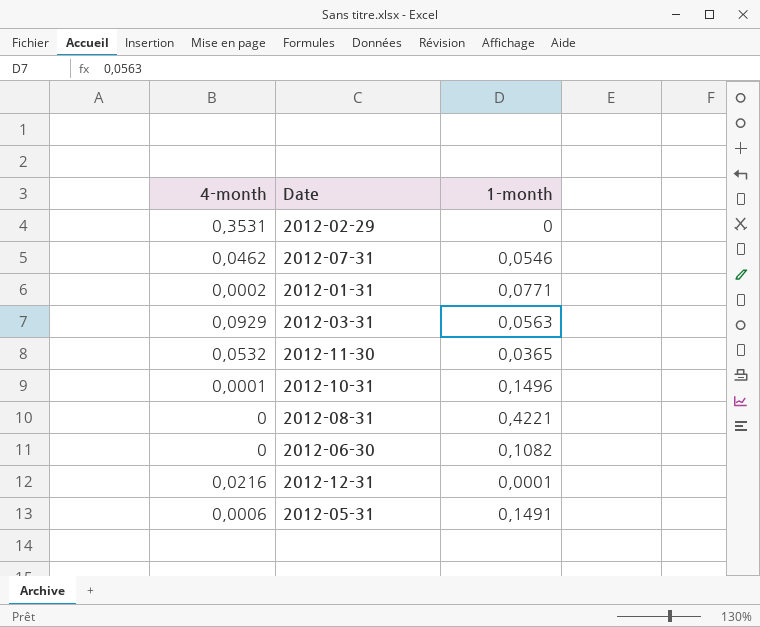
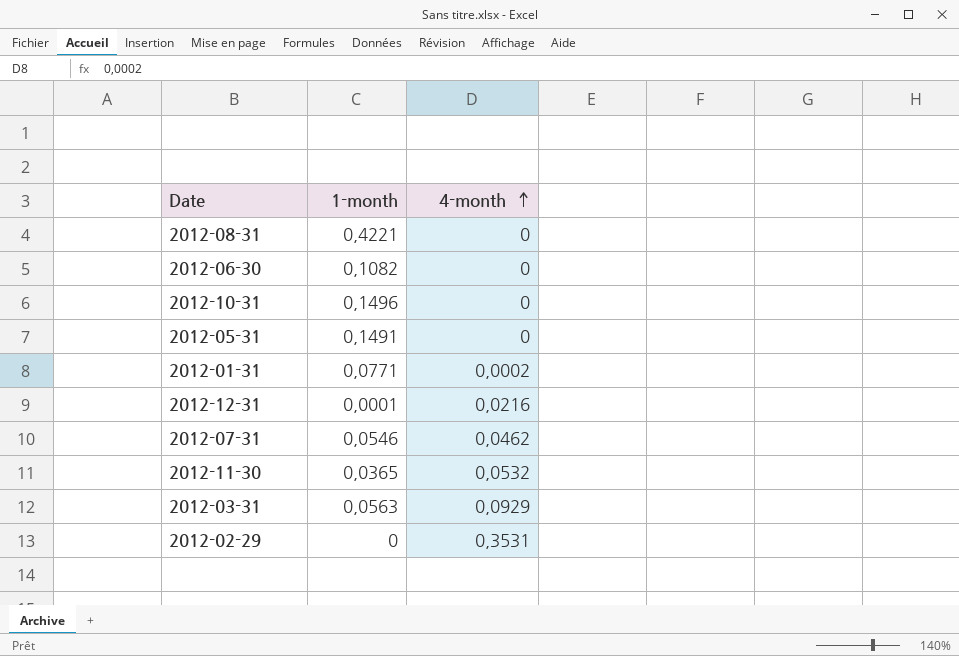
row order: none -> 4-month ascending
column 4-month | position: 1 -> 3
2012-10-31 | 4-month: 0,0001 -> 0
2012-05-31 | 4-month: 0,0006 -> 0

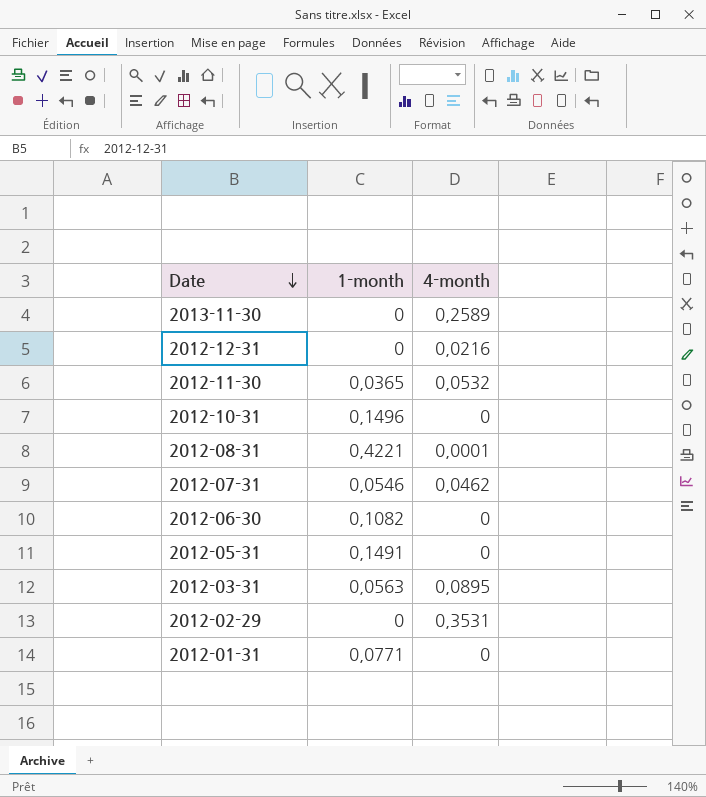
row order: 4-month ascending -> Date descending
row 2013-11-30: none -> 0 | 0,2589
2012-12-31 | 1-month: 0,0001 -> 0
2012-08-31 | 4-month: 0 -> 0,0001
2012-03-31 | 4-month: 0,0929 -> 0,0895
2012-01-31 | 4-month: 0,0002 -> 0

